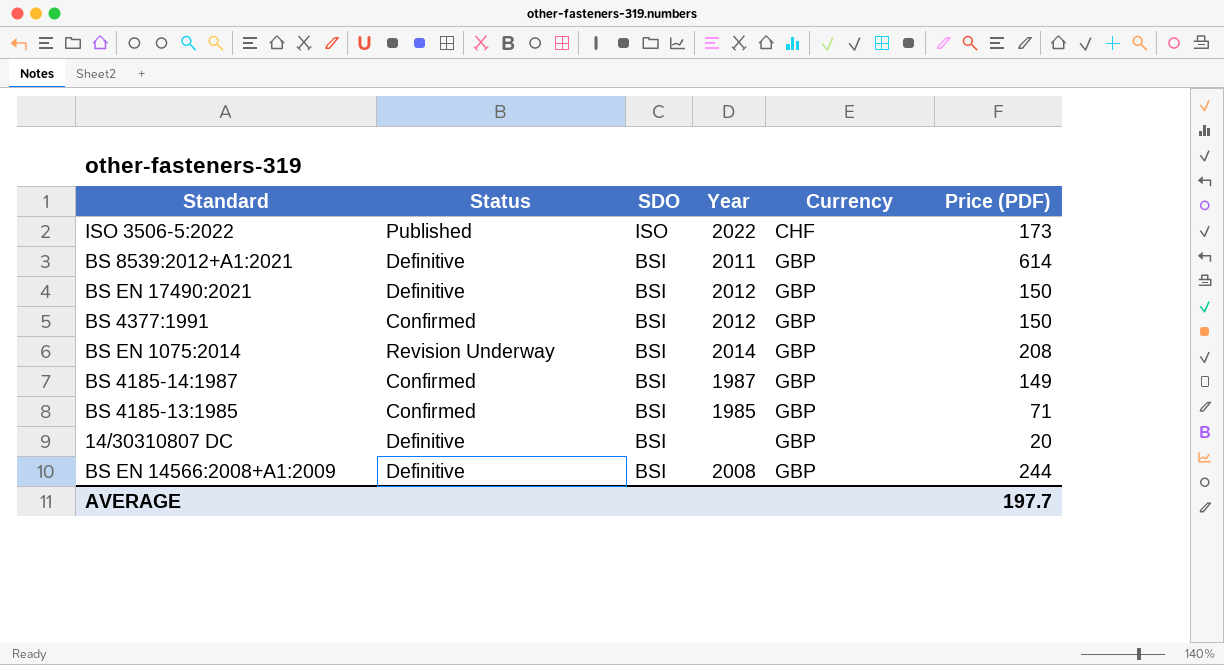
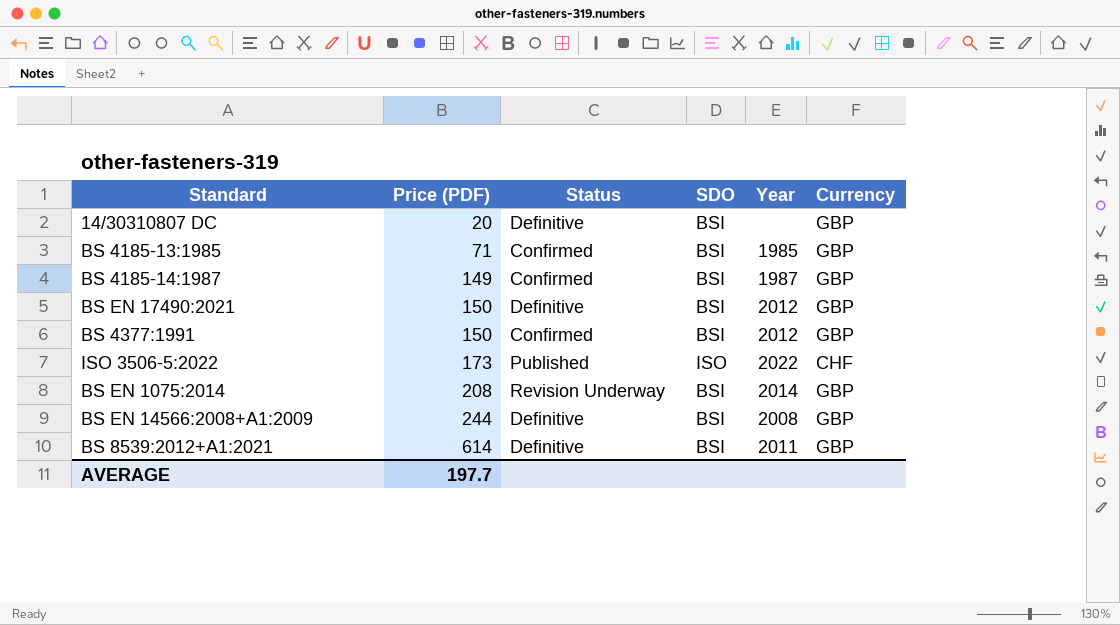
row order: SDO descending -> Price (PDF) ascending
column Price (PDF) | position: 6 -> 2

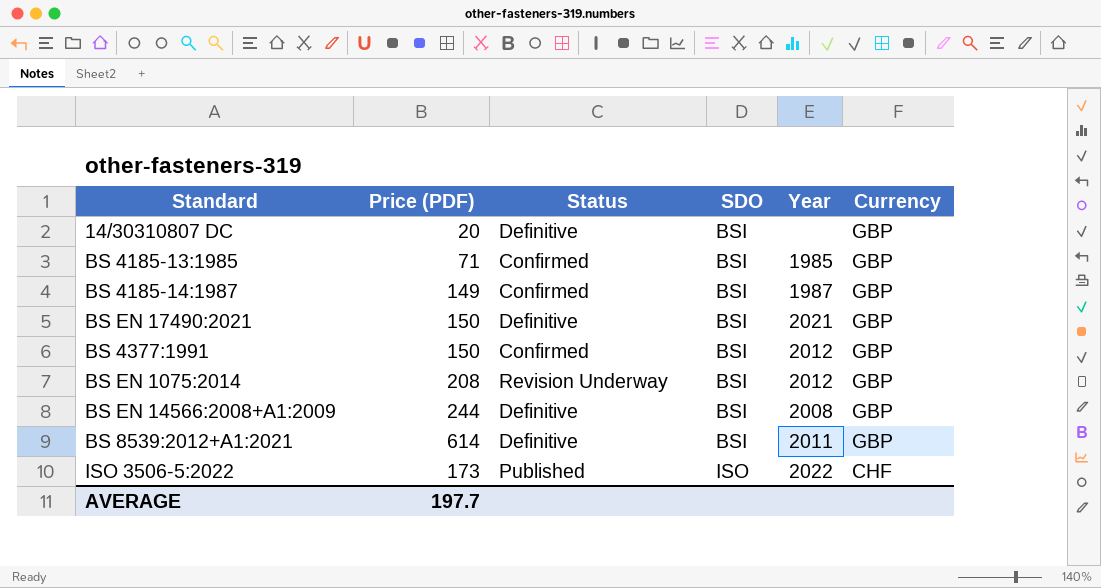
row order: Price (PDF) ascending -> SDO ascending
BS EN 17490:2021 | Year: 2012 -> 2021
BS EN 1075:2014 | Year: 2014 -> 2012

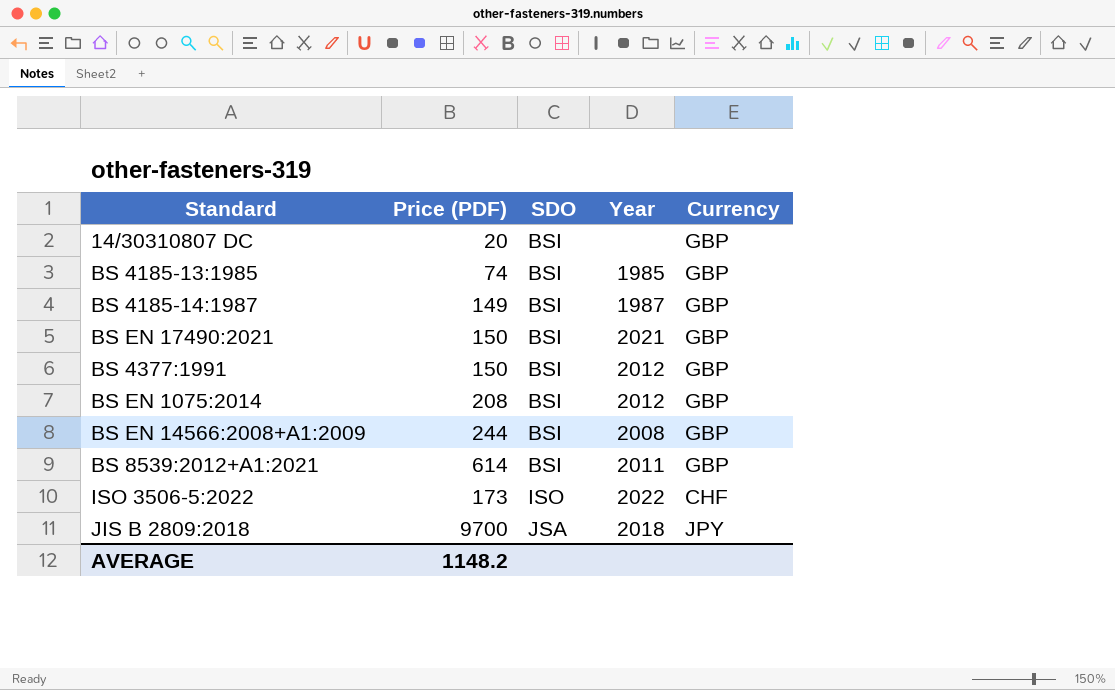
column Status | position: 3 -> none
BS 4185-13:1985 | Price (PDF): 71 -> 74
row JIS B 2809:2018: none -> 9700 | JSA | 2018 | JPY
AVERAGE | Price (PDF): 197.7 -> 1148.2

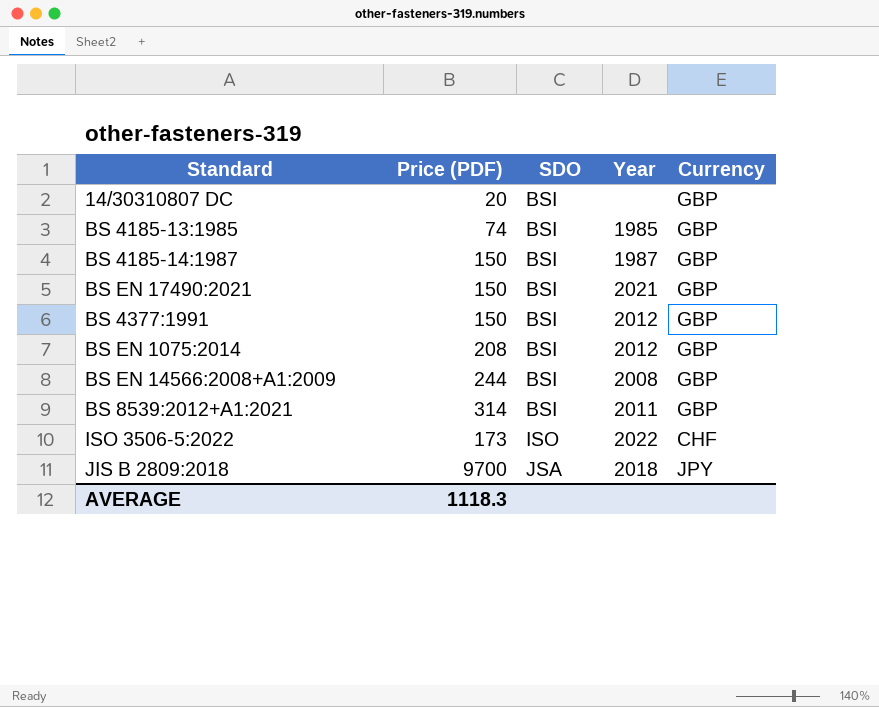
BS 4185-14:1987 | Price (PDF): 149 -> 150
BS 8539:2012+A1:2021 | Price (PDF): 614 -> 314
AVERAGE | Price (PDF): 1148.2 -> 1118.3

